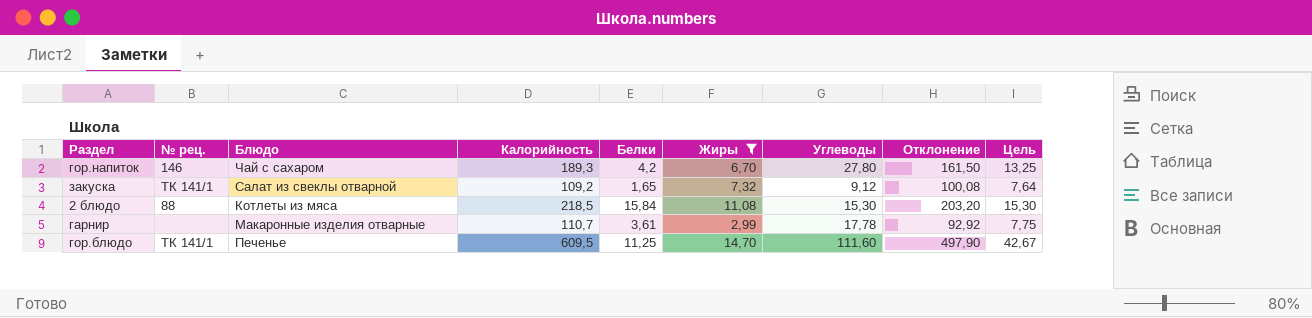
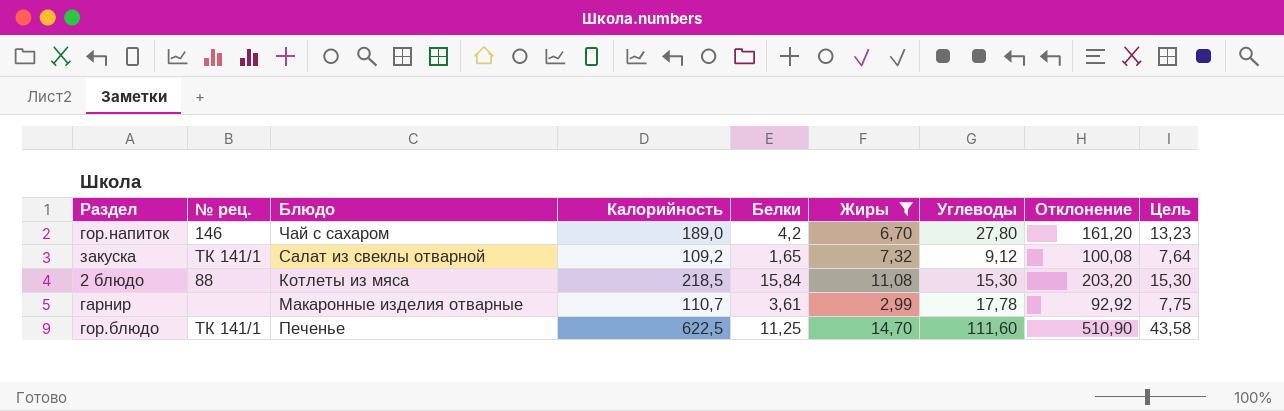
гор.напиток | Калорийность: 189,3 -> 189,0
гор.напиток | Отклонение: 161,50 -> 161,20
гор.напиток | Цель: 13,25 -> 13,23
гор.блюдо | Калорийность: 609,5 -> 622,5
гор.блюдо | Отклонение: 497,90 -> 510,90
гор.блюдо | Цель: 42,67 -> 43,58

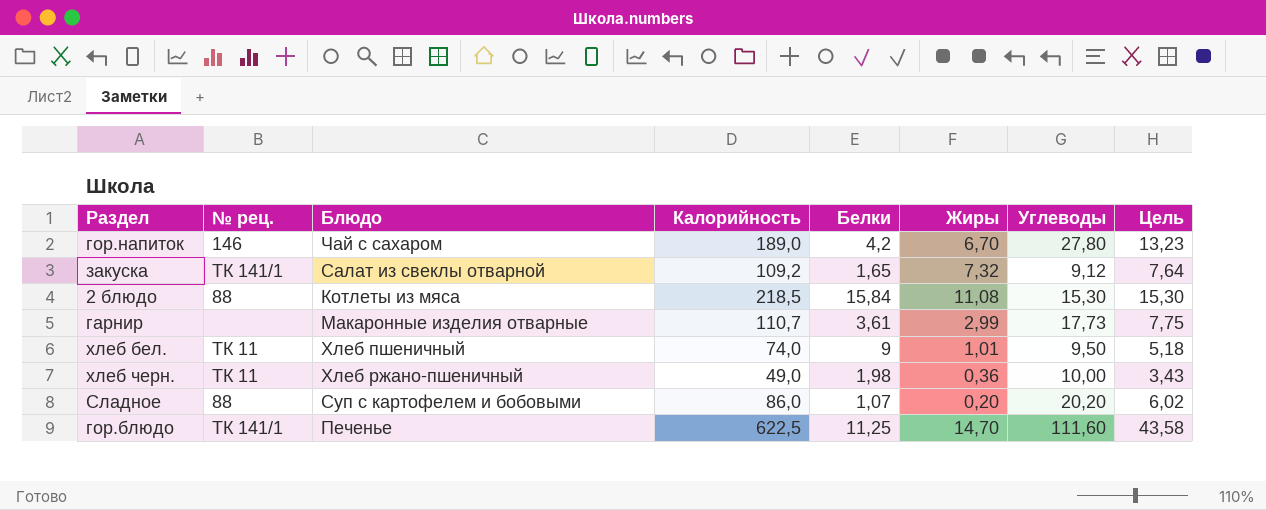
filter: Жиры >= 2,99 -> none
column Отклонение | formula: [Калорийность] - [Углеводы] -> none
гарнир | Углеводы: 17,78 -> 17,73

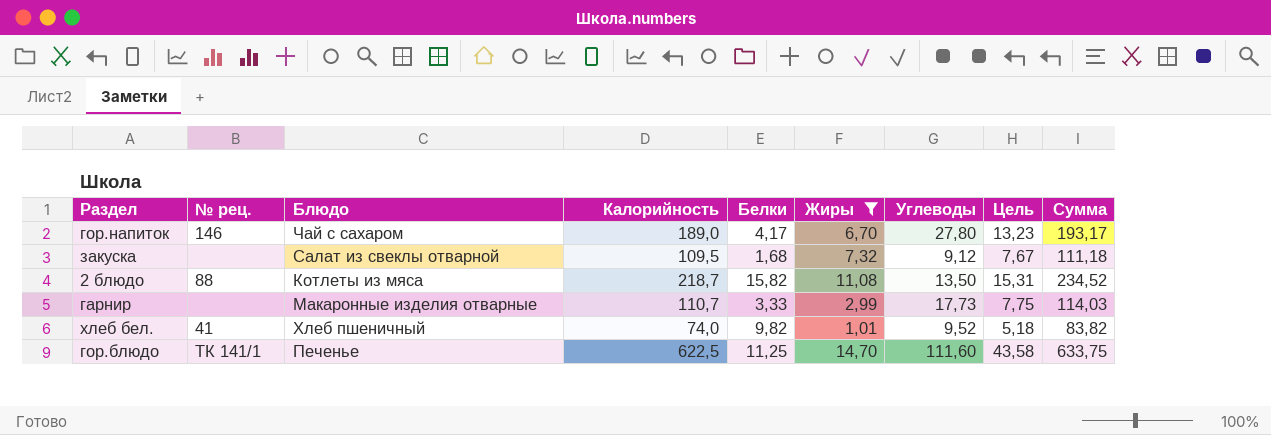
filter: none -> Жиры >= 1,01
column Сумма | formula: none -> [Калорийность] + [Белки]
гор.напиток | Белки: 4,2 -> 4,17
закуска | № рец.: ТК 141/1 -> none
закуска | Калорийность: 109,2 -> 109,5
закуска | Белки: 1,65 -> 1,68
закуска | Цель: 7,64 -> 7,67
2 блюдо | Калорийность: 218,5 -> 218,7
2 блюдо | Белки: 15,84 -> 15,82
2 блюдо | Углеводы: 15,30 -> 13,50
2 блюдо | Цель: 15,30 -> 15,31
гарнир | Белки: 3,61 -> 3,33
хлеб бел. | № рец.: ТК 11 -> 41
хлеб бел. | Белки: 9 -> 9,82
хлеб бел. | Углеводы: 9,50 -> 9,52

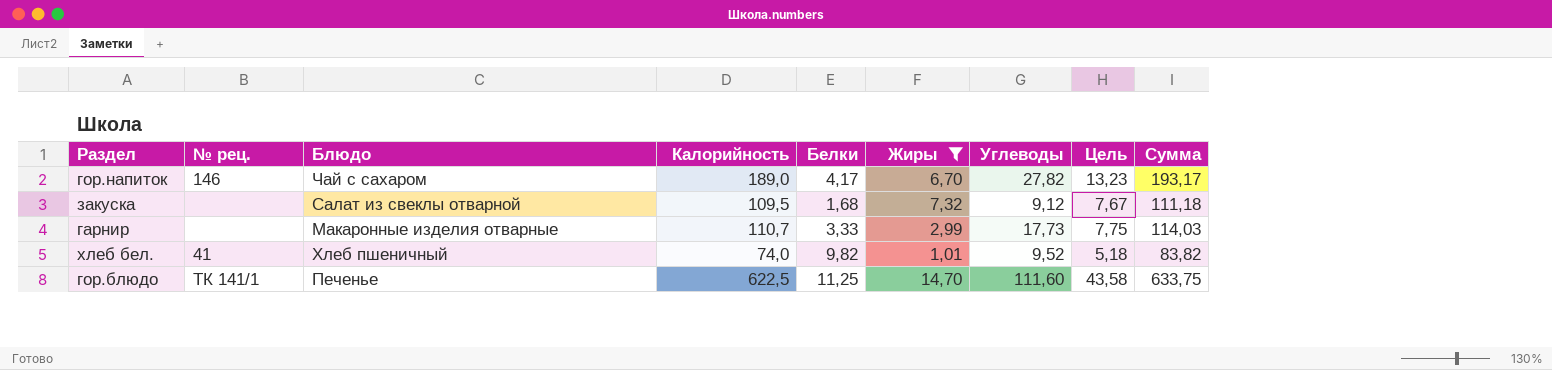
row 2 блюдо: 88 | Котлеты из мяса | 218,7 | 15,82 | 11,08 | 13,50 | 15,31 | 234,52 -> none
гор.напиток | Углеводы: 27,80 -> 27,82

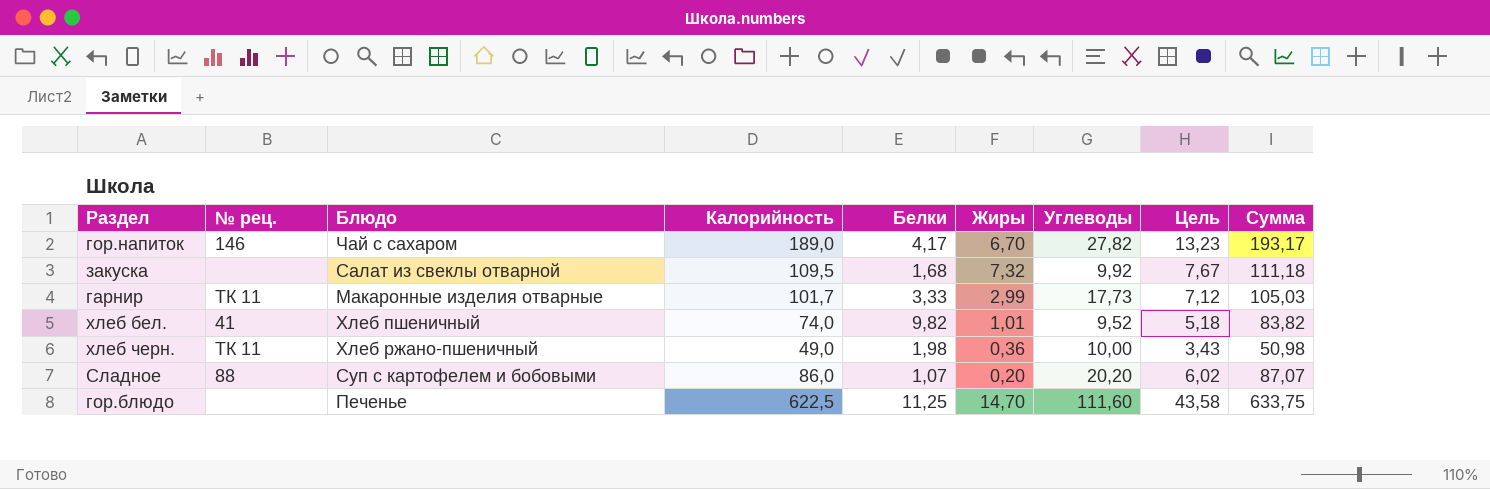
filter: Жиры >= 1,01 -> none
закуска | Углеводы: 9,12 -> 9,92
гарнир | № рец.: none -> ТК 11
гарнир | Калорийность: 110,7 -> 101,7
гарнир | Цель: 7,75 -> 7,12
гарнир | Сумма: 114,03 -> 105,03
гор.блюдо | № рец.: ТК 141/1 -> none

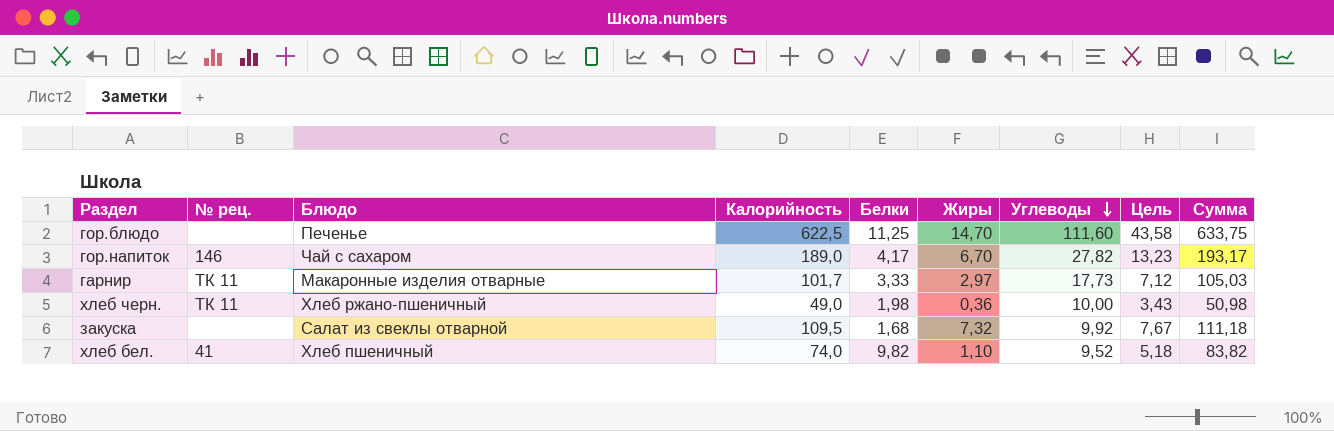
row order: none -> Углеводы descending
row Сладное: 88 | Суп с картофелем и бобовыми | 86,0 | 1,07 | 0,20 | 20,20 | 6,02 | 87,07 -> none
гарнир | Жиры: 2,99 -> 2,97
хлеб бел. | Жиры: 1,01 -> 1,10

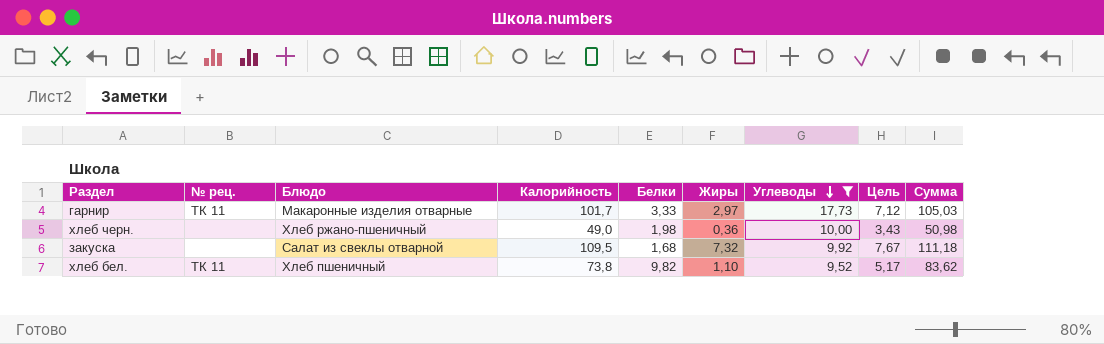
filter: none -> Углеводы <= 17,73
хлеб черн. | № рец.: ТК 11 -> none
хлеб бел. | № рец.: 41 -> ТК 11
хлеб бел. | Калорийность: 74,0 -> 73,8
хлеб бел. | Цель: 5,18 -> 5,17
хлеб бел. | Сумма: 83,82 -> 83,62

